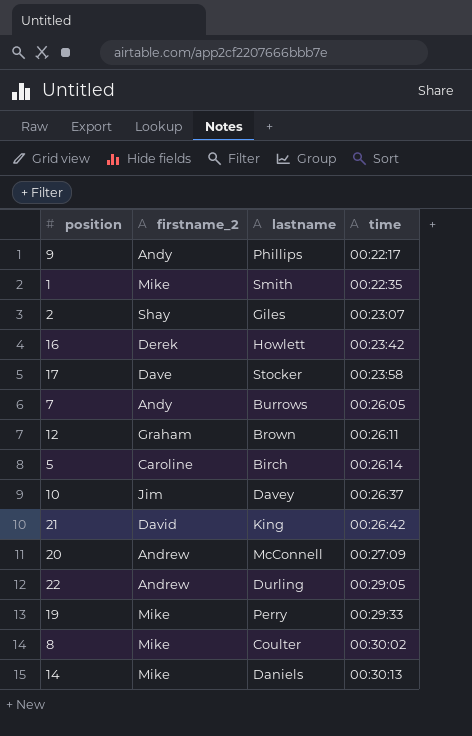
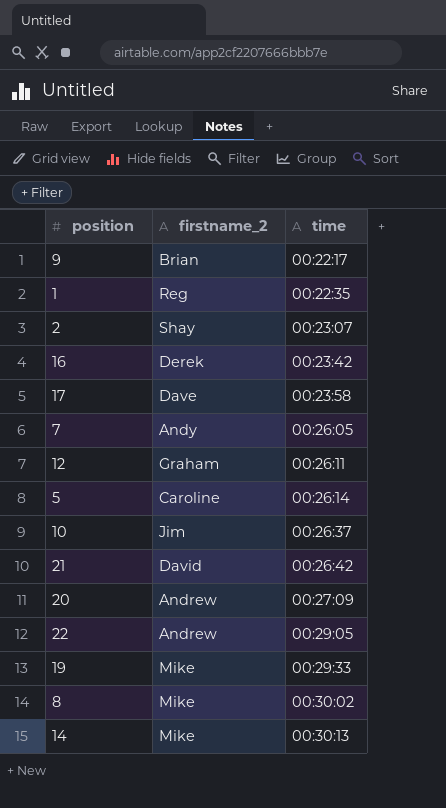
column lastname | position: 3 -> none
9 | firstname_2: Andy -> Brian
1 | firstname_2: Mike -> Reg

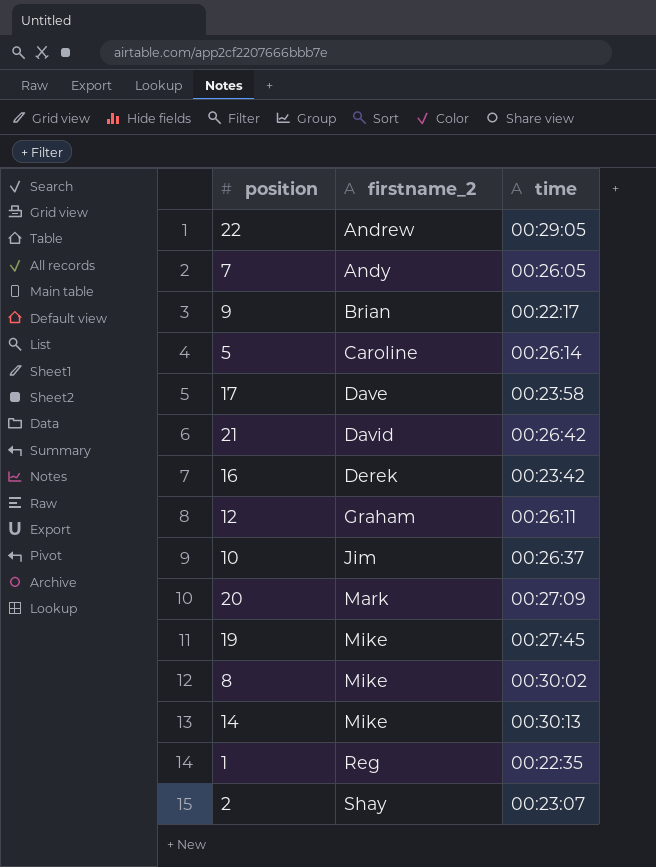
row order: time ascending -> firstname_2 ascending
20 | firstname_2: Andrew -> Mark
19 | time: 00:29:33 -> 00:27:45

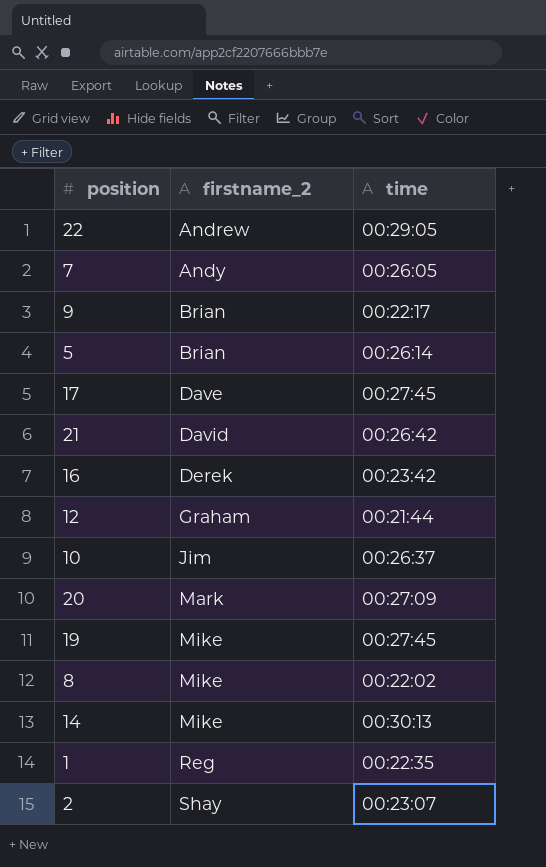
5 | firstname_2: Caroline -> Brian
17 | time: 00:23:58 -> 00:27:45
12 | time: 00:26:11 -> 00:21:44
8 | time: 00:30:02 -> 00:22:02

